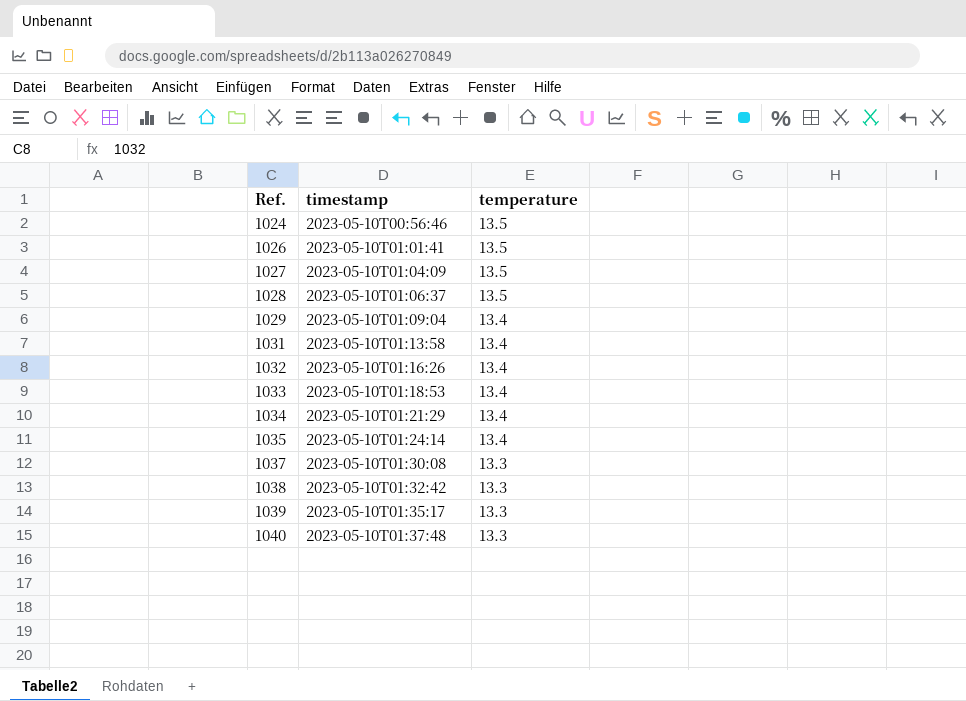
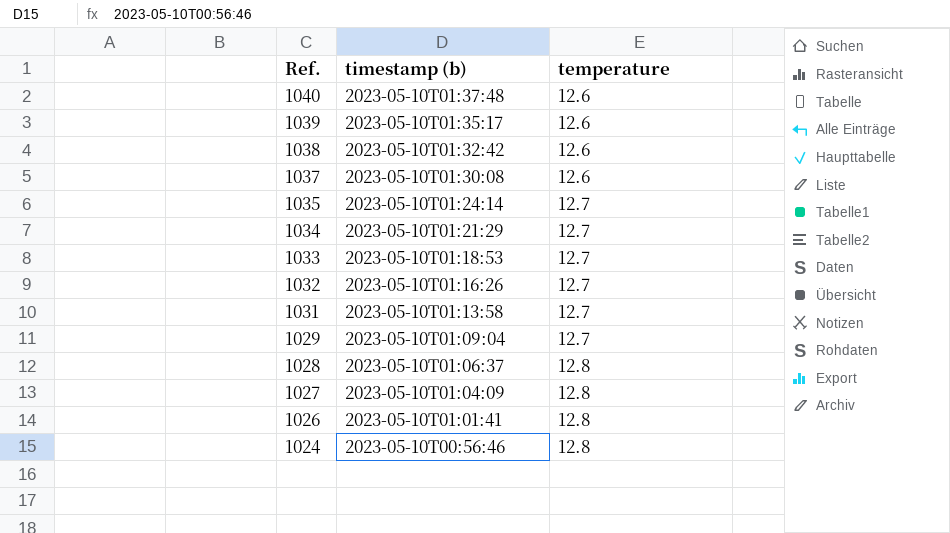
row order: Ref. ascending -> Ref. descending
column name: timestamp -> timestamp (b)
1040 | temperature: 13.3 -> 12.6
1039 | temperature: 13.3 -> 12.6
1038 | temperature: 13.3 -> 12.6
1037 | temperature: 13.3 -> 12.6
1035 | temperature: 13.4 -> 12.7
1034 | temperature: 13.4 -> 12.7
1033 | temperature: 13.4 -> 12.7
1032 | temperature: 13.4 -> 12.7
1031 | temperature: 13.4 -> 12.7
1029 | temperature: 13.4 -> 12.7
1028 | temperature: 13.5 -> 12.8
1027 | temperature: 13.5 -> 12.8
1026 | temperature: 13.5 -> 12.8
1024 | temperature: 13.5 -> 12.8

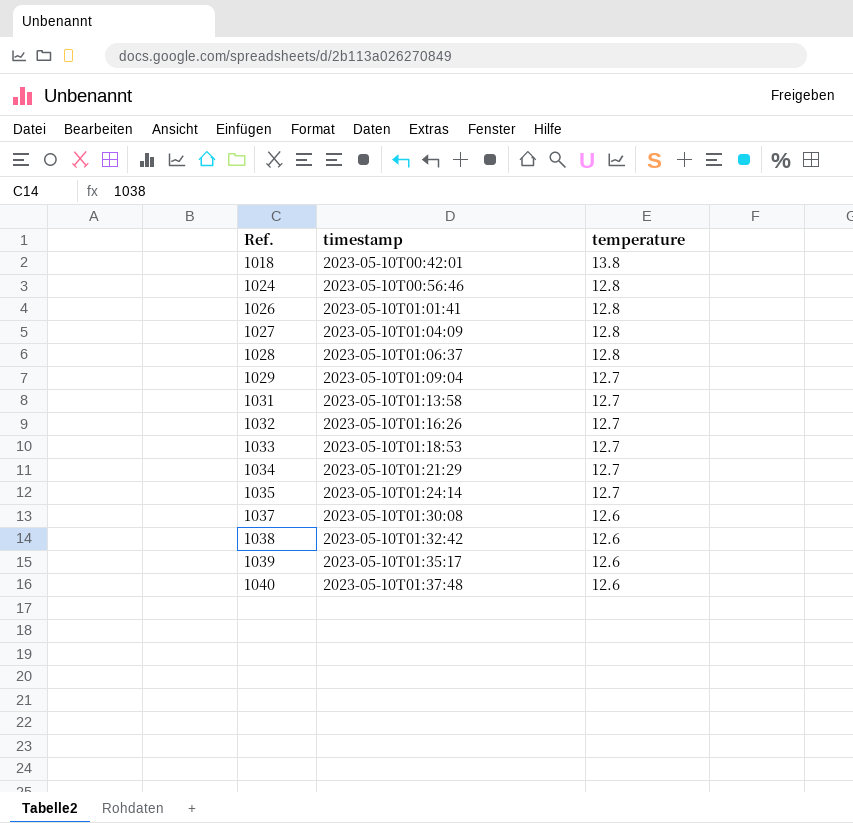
row order: Ref. descending -> Ref. ascending
column name: timestamp (b) -> timestamp
row 1018: none -> 2023-05-10T00:42:01 | 13.8

